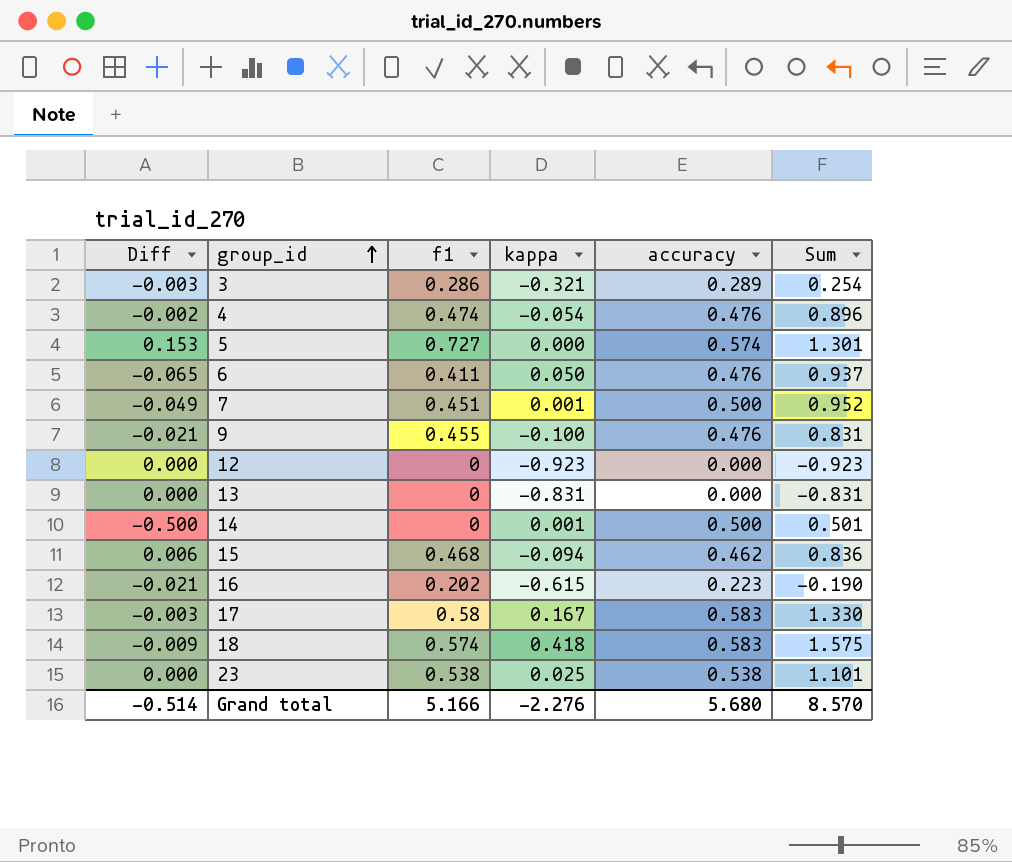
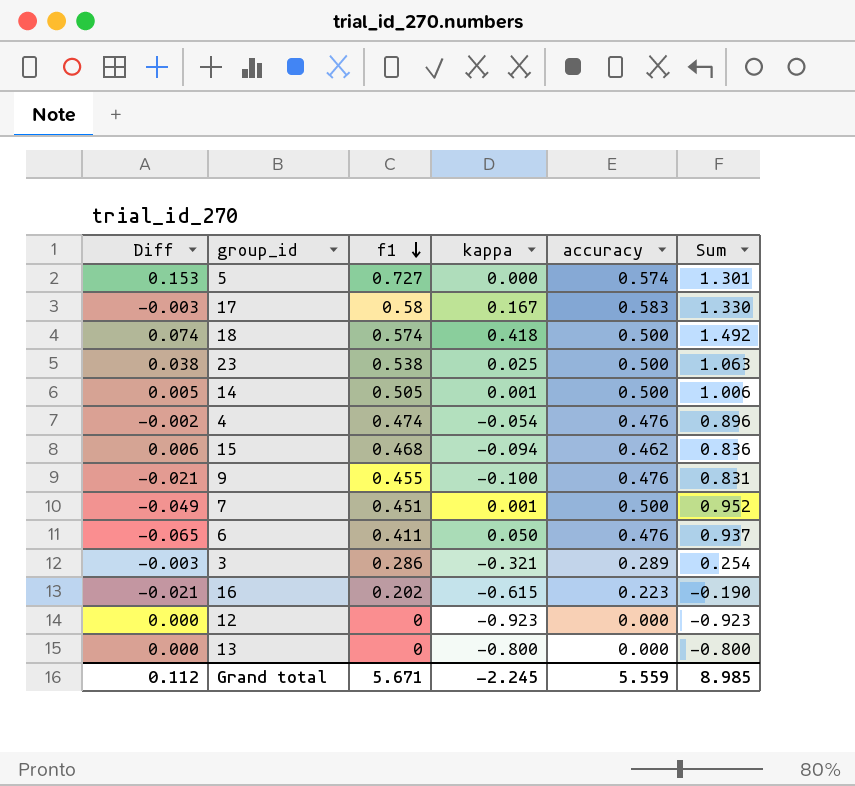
row order: group_id ascending -> f1 descending
18 | Diff: -0.009 -> 0.074
18 | accuracy: 0.583 -> 0.500
18 | Sum: 1.575 -> 1.492
23 | Diff: 0.000 -> 0.038
23 | accuracy: 0.538 -> 0.500
23 | Sum: 1.101 -> 1.063
14 | Diff: -0.500 -> 0.005
14 | f1: 0 -> 0.505
14 | Sum: 0.501 -> 1.006
13 | kappa: -0.831 -> -0.800
13 | Sum: -0.831 -> -0.800
Grand total | Diff: -0.514 -> 0.112
Grand total | f1: 5.166 -> 5.671
Grand total | kappa: -2.276 -> -2.245
Grand total | accuracy: 5.680 -> 5.559
Grand total | Sum: 8.570 -> 8.985

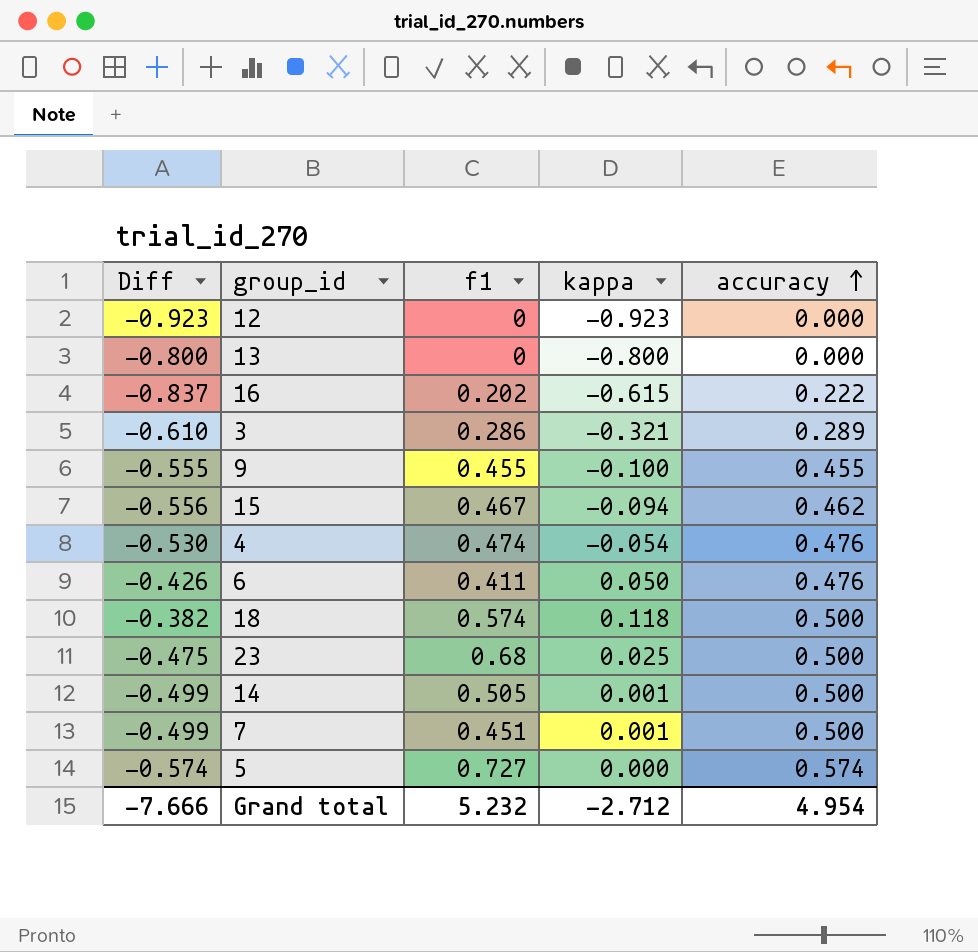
row order: f1 descending -> accuracy ascending
column Sum | formula: [f1] + [kappa] + [accuracy] -> none
column Diff | formula: [f1] - [accuracy] -> [kappa] - [accuracy]
row 17: -0.003 | 0.58 | 0.167 | 0.583 | 1.330 -> none
16 | accuracy: 0.223 -> 0.222
9 | accuracy: 0.476 -> 0.455
15 | f1: 0.468 -> 0.467
18 | kappa: 0.418 -> 0.118
23 | f1: 0.538 -> 0.68
Grand total | Diff: 0.112 -> -7.666
Grand total | f1: 5.671 -> 5.232
Grand total | kappa: -2.245 -> -2.712
Grand total | accuracy: 5.559 -> 4.954

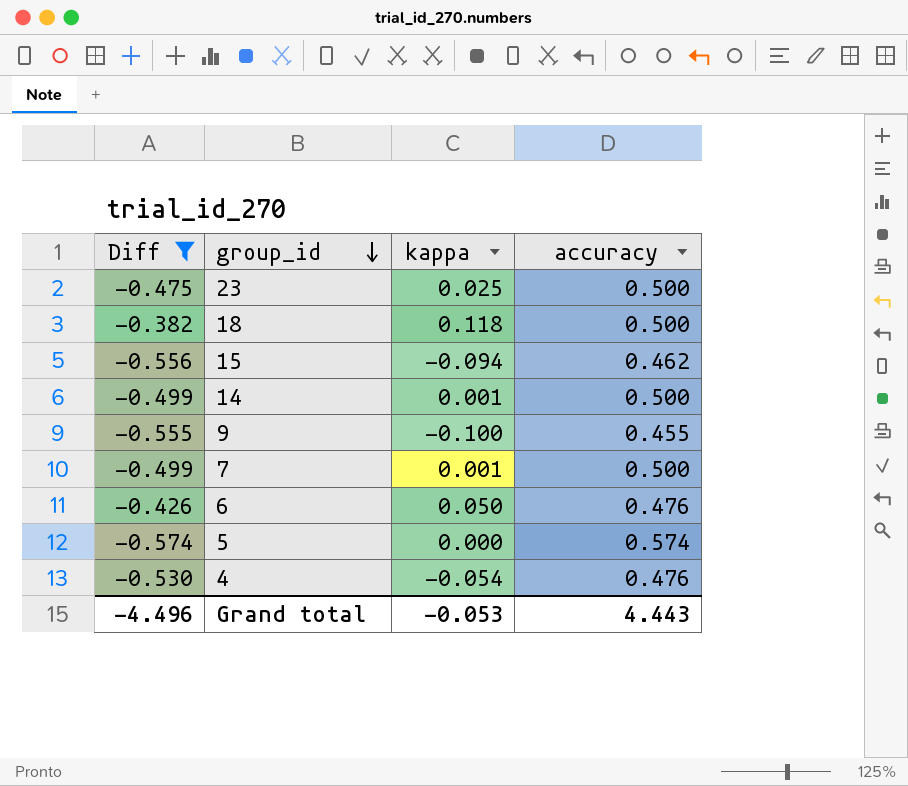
filter: none -> Diff >= -0.574
row order: accuracy ascending -> group_id descending
column f1 | position: 3 -> none
Grand total | Diff: -7.666 -> -4.496
Grand total | kappa: -2.712 -> -0.053
Grand total | accuracy: 4.954 -> 4.443

